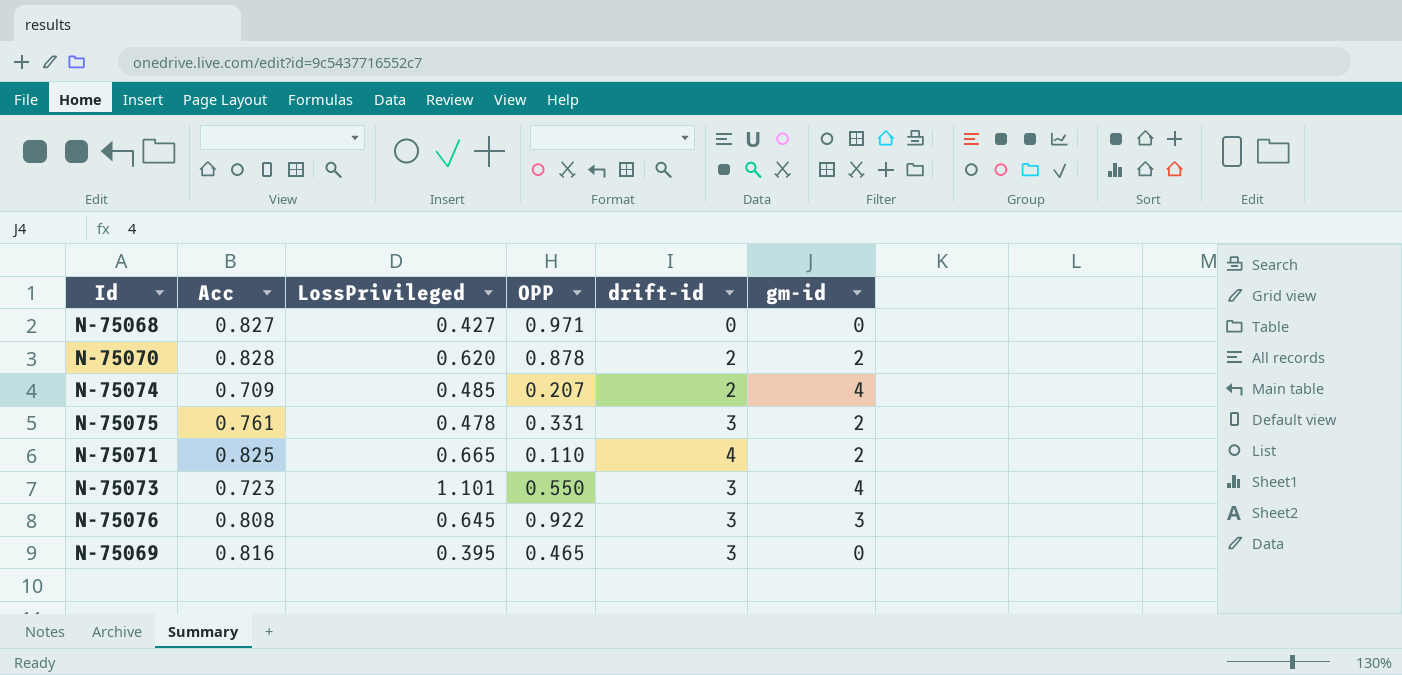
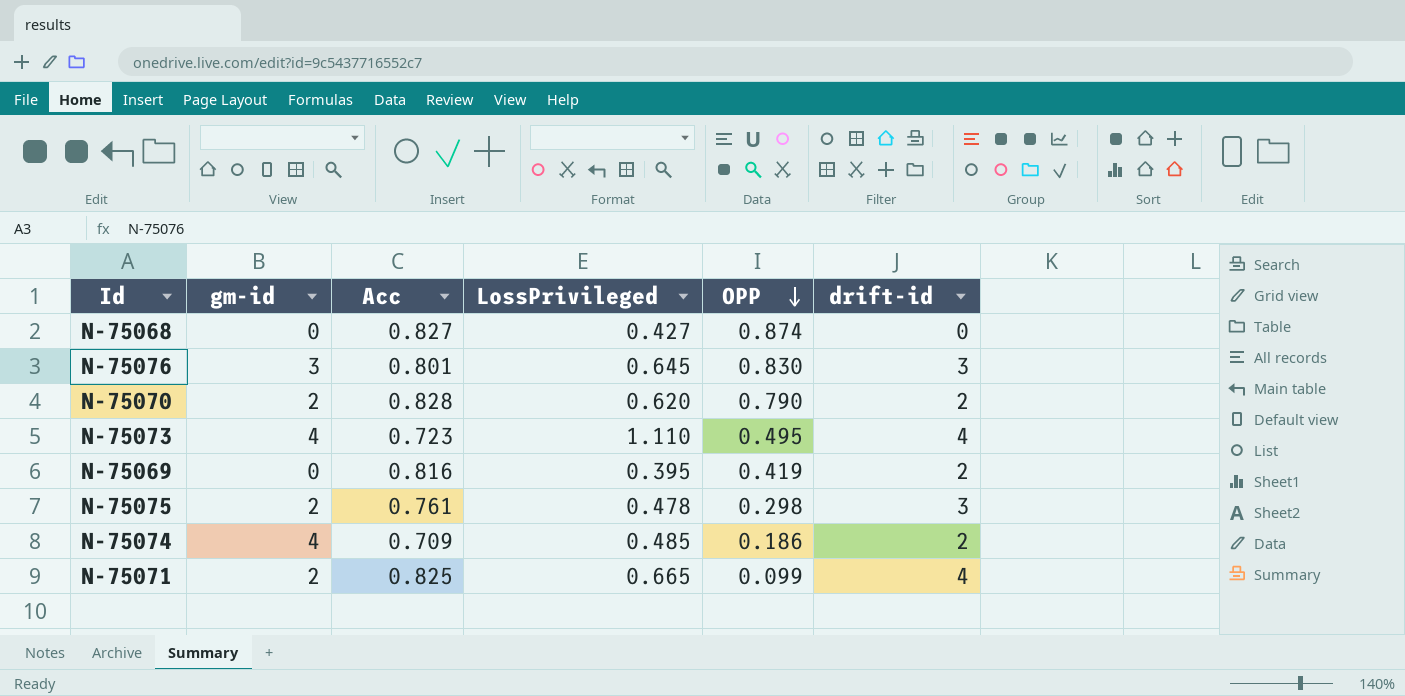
row order: none -> OPP descending
column gm-id | position: 6 -> 2
N-75068 | OPP: 0.971 -> 0.874
N-75076 | Acc: 0.808 -> 0.801
N-75076 | OPP: 0.922 -> 0.830
N-75070 | OPP: 0.878 -> 0.790
N-75073 | LossPrivileged: 1.101 -> 1.110
N-75073 | OPP: 0.550 -> 0.495
N-75073 | drift-id: 3 -> 4
N-75069 | OPP: 0.465 -> 0.419
N-75069 | drift-id: 3 -> 2
N-75075 | OPP: 0.331 -> 0.298
N-75074 | OPP: 0.207 -> 0.186
N-75071 | OPP: 0.110 -> 0.099

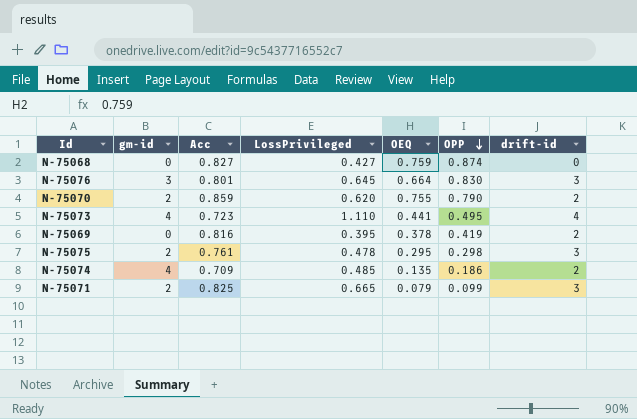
column OEQ | position: none -> 5
N-75070 | Acc: 0.828 -> 0.859
N-75071 | drift-id: 4 -> 3

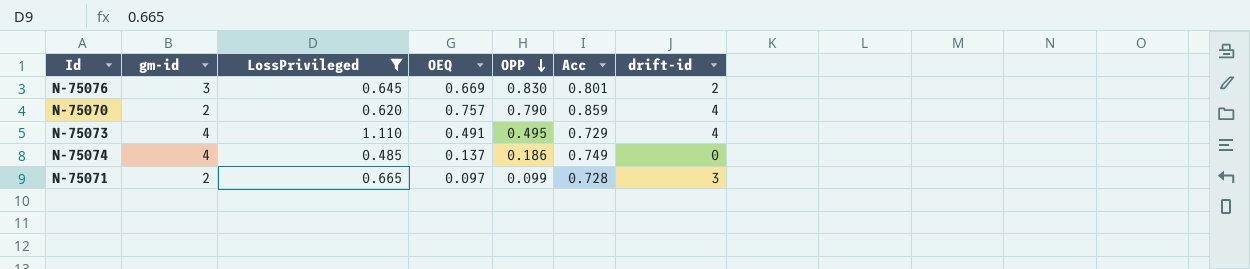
filter: none -> LossPrivileged >= 0.485
column Acc | position: 3 -> 6
N-75076 | OEQ: 0.664 -> 0.669
N-75076 | drift-id: 3 -> 2
N-75070 | OEQ: 0.755 -> 0.757
N-75070 | drift-id: 2 -> 4
N-75073 | OEQ: 0.441 -> 0.491
N-75073 | Acc: 0.723 -> 0.729
N-75074 | OEQ: 0.135 -> 0.137
N-75074 | Acc: 0.709 -> 0.749
N-75074 | drift-id: 2 -> 0
N-75071 | OEQ: 0.079 -> 0.097
N-75071 | Acc: 0.825 -> 0.728

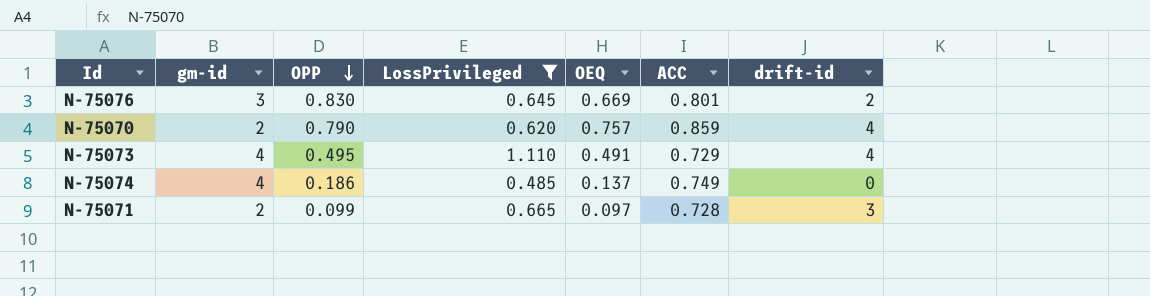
column OPP | position: 5 -> 3
column name: Acc -> ACC

